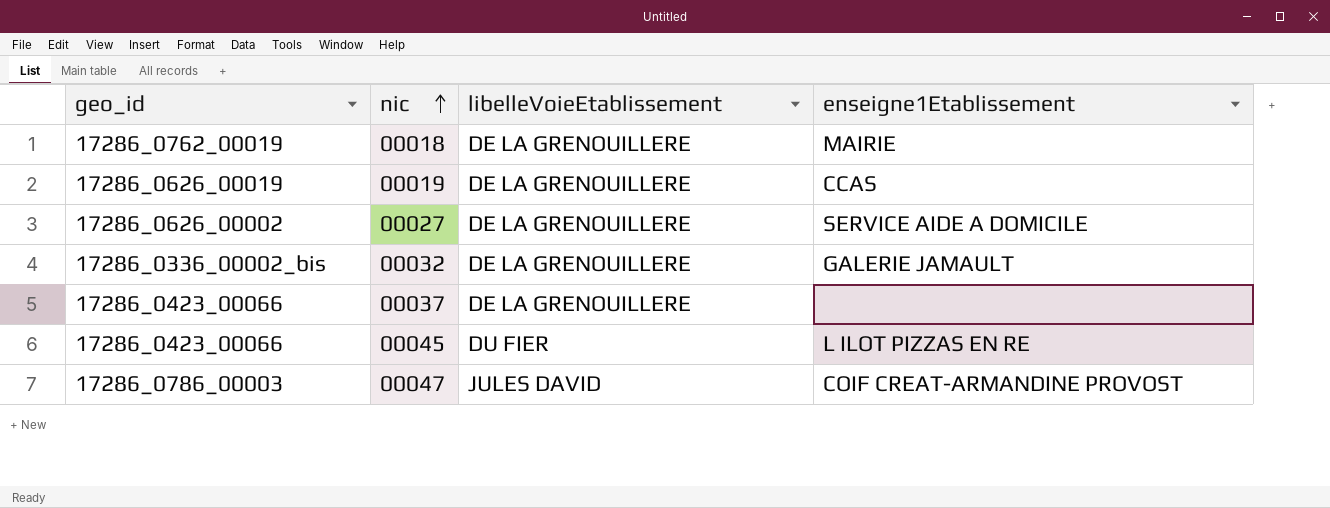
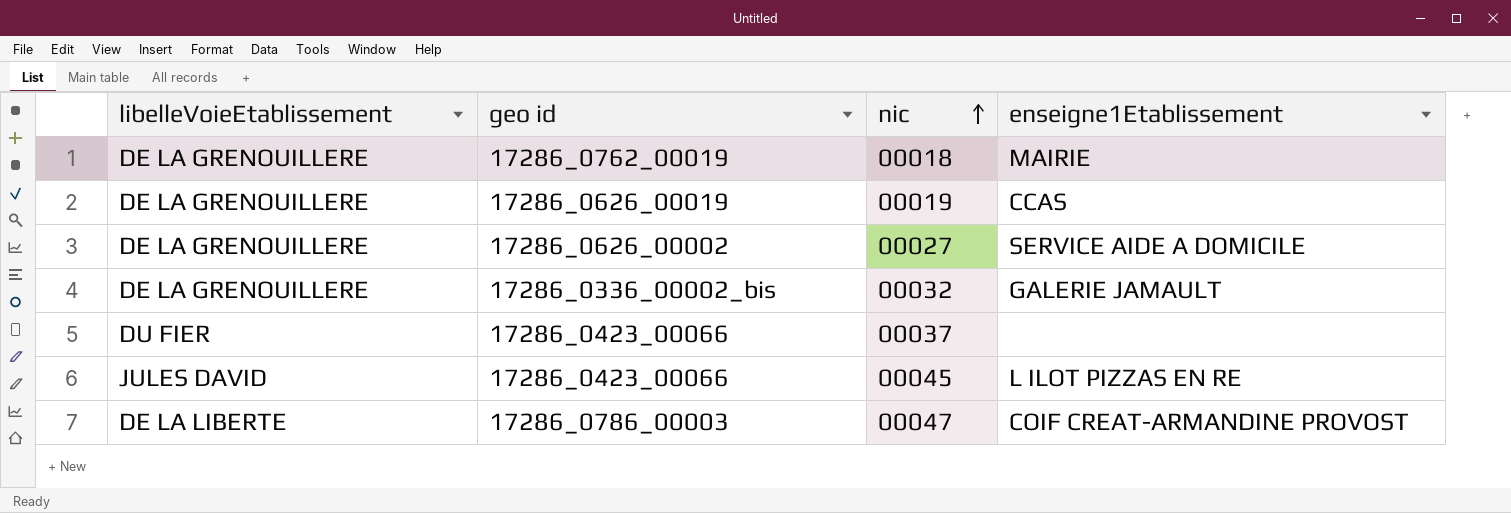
column libelleVoieEtablissement | position: 3 -> 1
column name: geo_id -> geo id
00037 | libelleVoieEtablissement: DE LA GRENOUILLERE -> DU FIER
00045 | libelleVoieEtablissement: DU FIER -> JULES DAVID
00047 | libelleVoieEtablissement: JULES DAVID -> DE LA LIBERTE

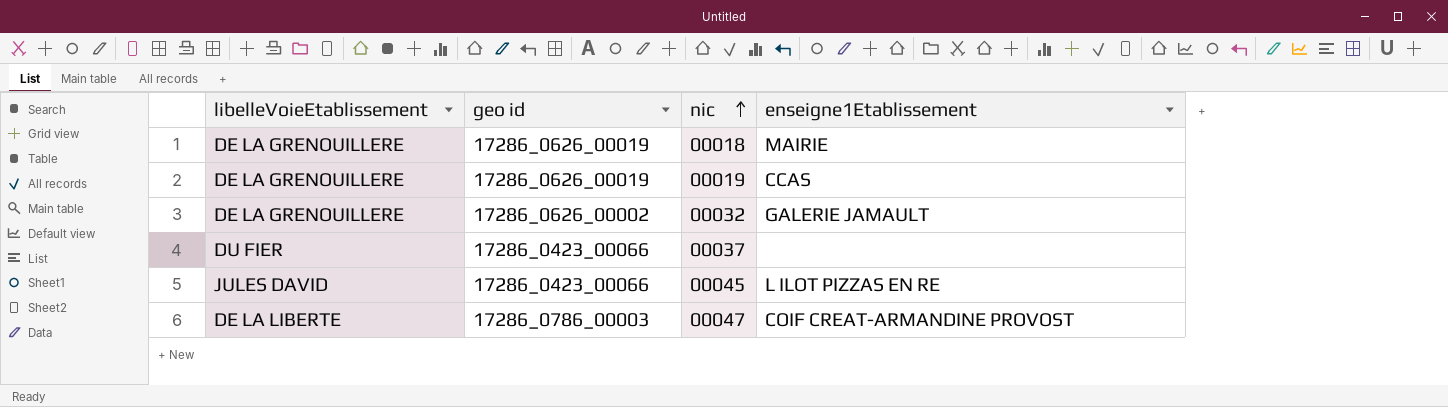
row 00027: DE LA GRENOUILLERE | 17286_0626_00002 | SERVICE AIDE A DOMICILE -> none
00018 | geo id: 17286_0762_00019 -> 17286_0626_00019
00032 | geo id: 17286_0336_00002_bis -> 17286_0626_00002

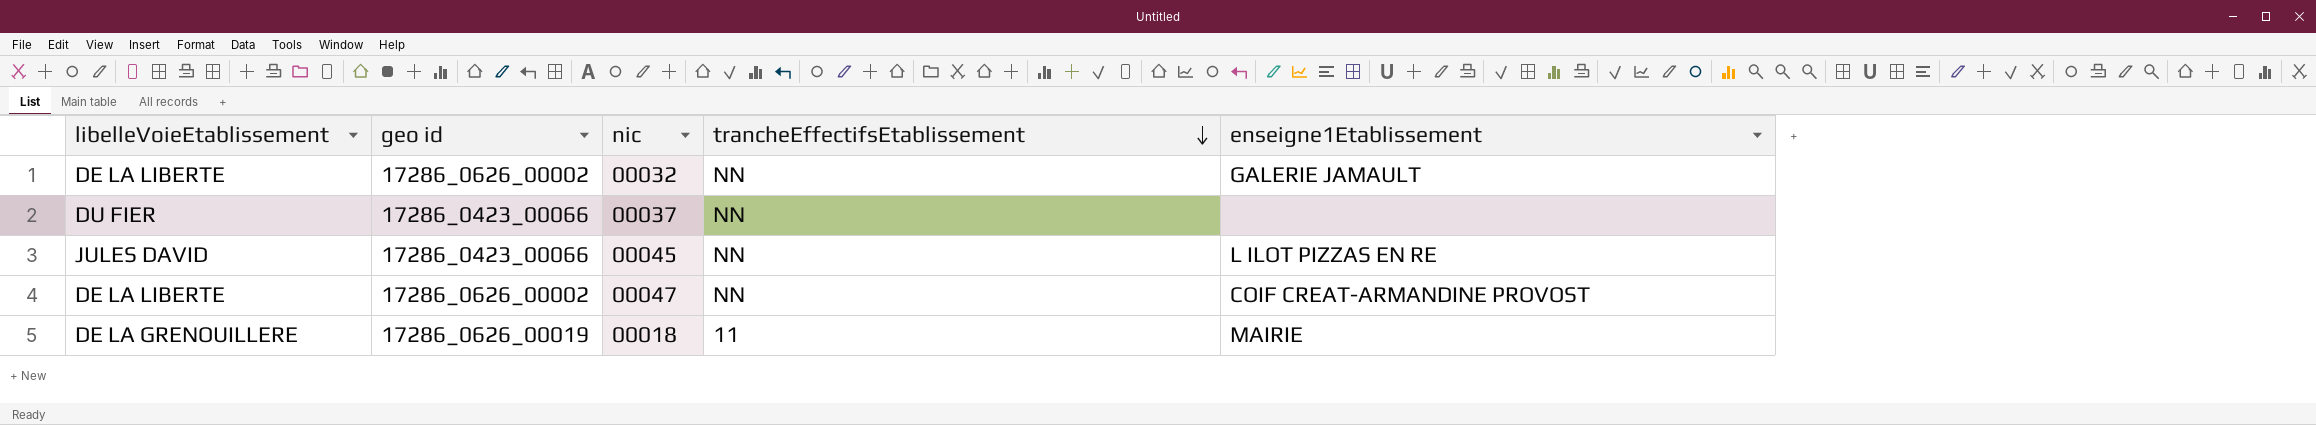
row order: nic ascending -> trancheEffectifsEtablissement descending
column trancheEffectifsEtablissement | position: none -> 4
row 00019: DE LA GRENOUILLERE | 17286_0626_00019 | CCAS -> none
00032 | libelleVoieEtablissement: DE LA GRENOUILLERE -> DE LA LIBERTE
00047 | geo id: 17286_0786_00003 -> 17286_0626_00002

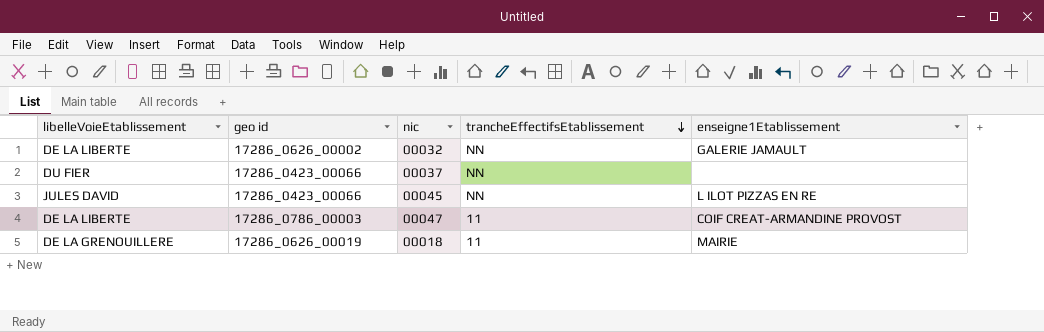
00047 | geo id: 17286_0626_00002 -> 17286_0786_00003
00047 | trancheEffectifsEtablissement: NN -> 11

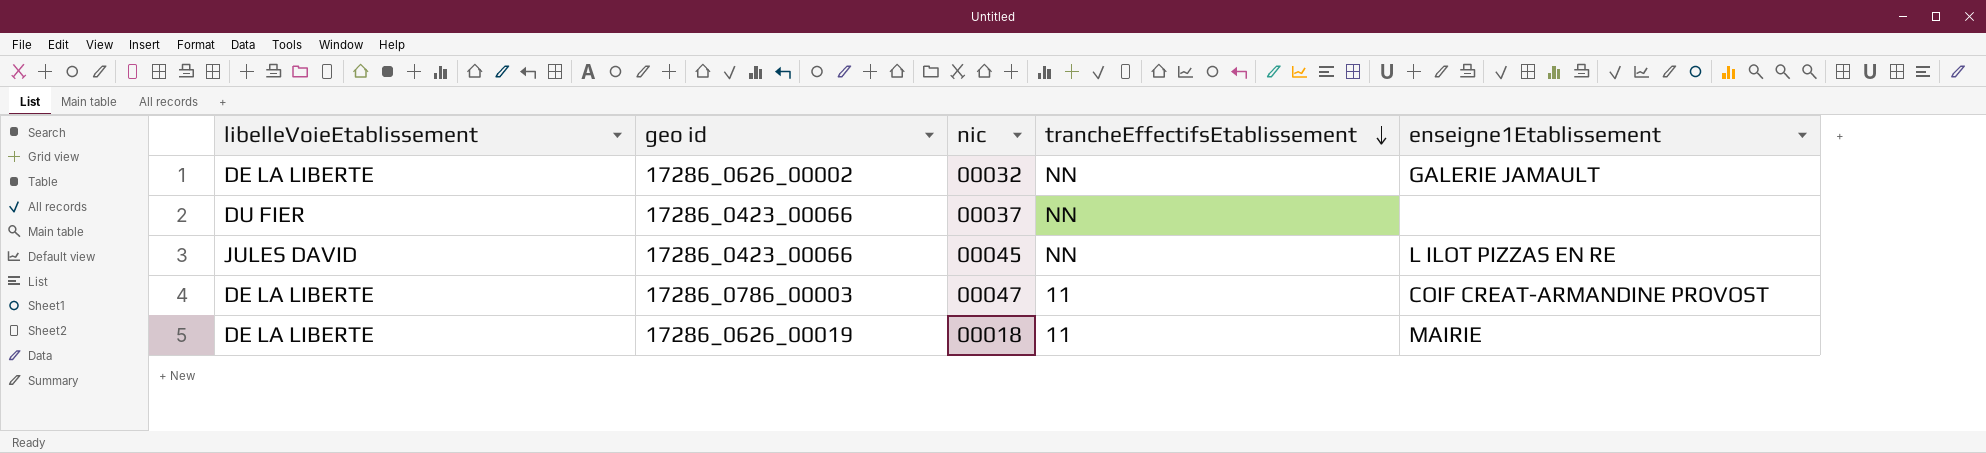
00018 | libelleVoieEtablissement: DE LA GRENOUILLERE -> DE LA LIBERTE

